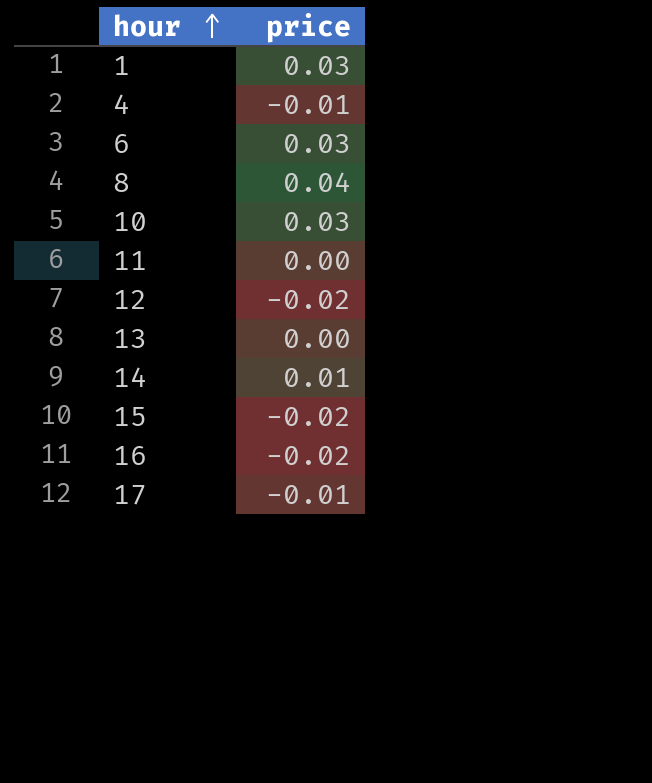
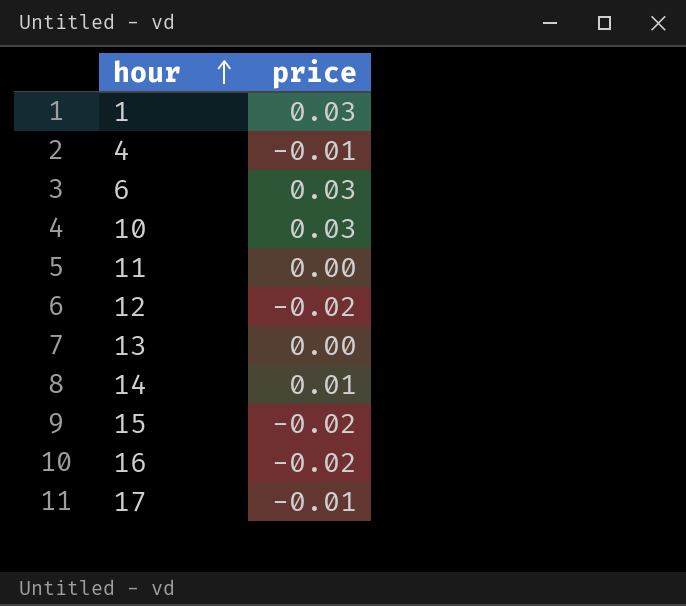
row 8: 0.04 -> none

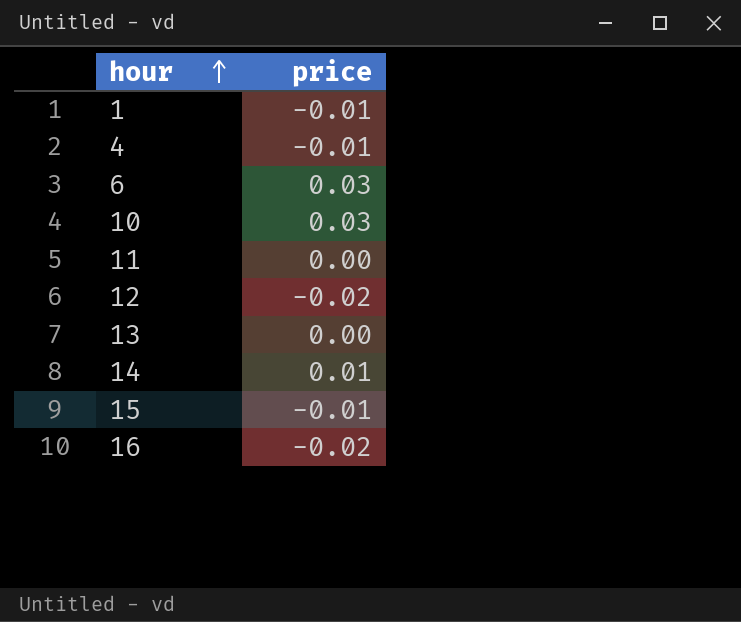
row 17: -0.01 -> none
1 | price: 0.03 -> -0.01
15 | price: -0.02 -> -0.01

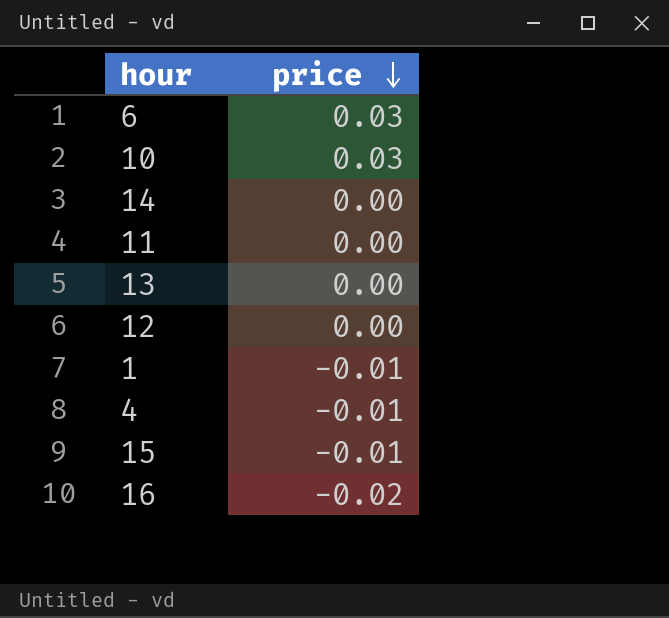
row order: hour ascending -> price descending
14 | price: 0.01 -> 0.00
12 | price: -0.02 -> 0.00

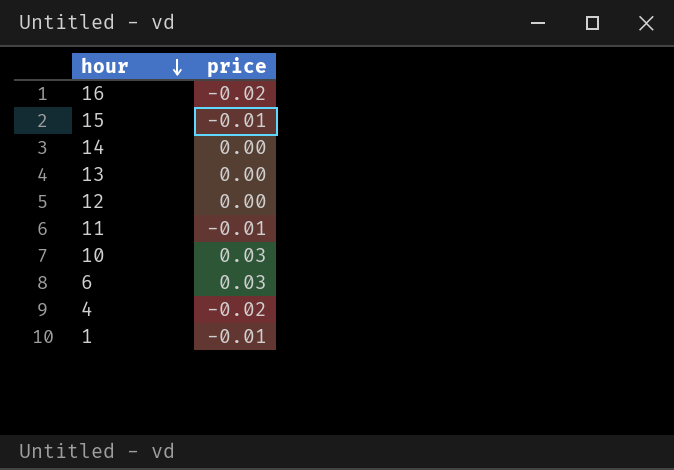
row order: price descending -> hour descending
11 | price: 0.00 -> -0.01
4 | price: -0.01 -> -0.02

